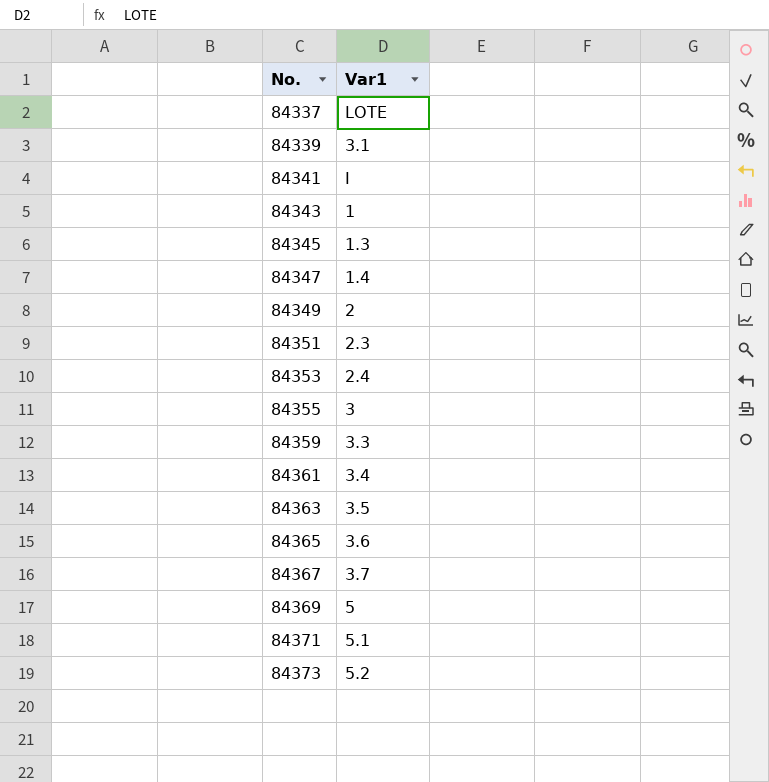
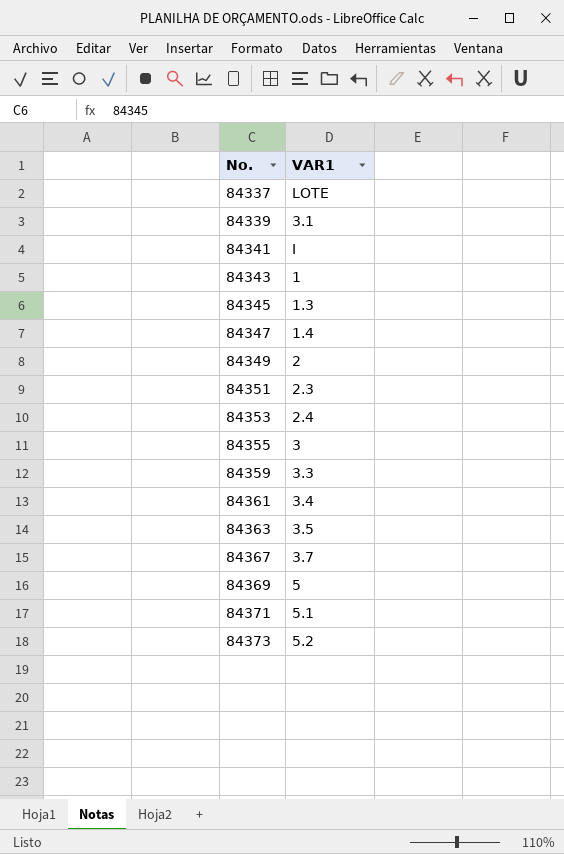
column name: Var1 -> VAR1
row 84365: 3.6 -> none

